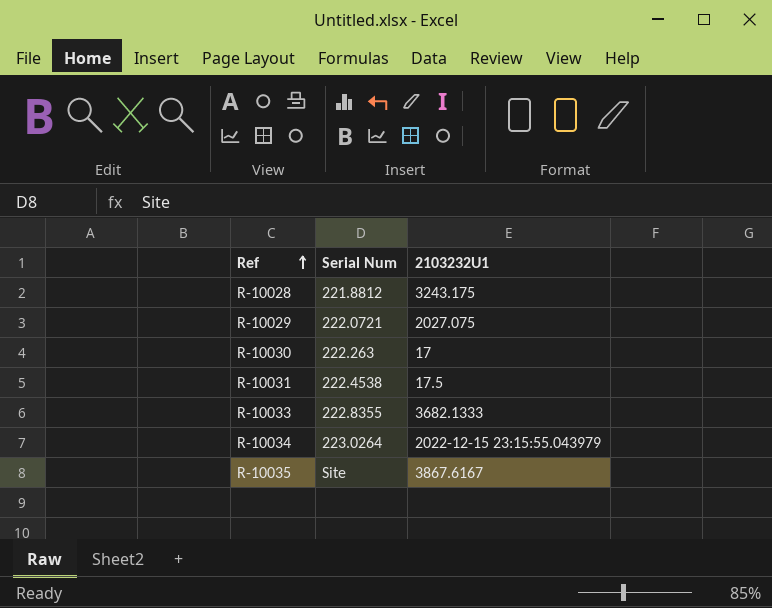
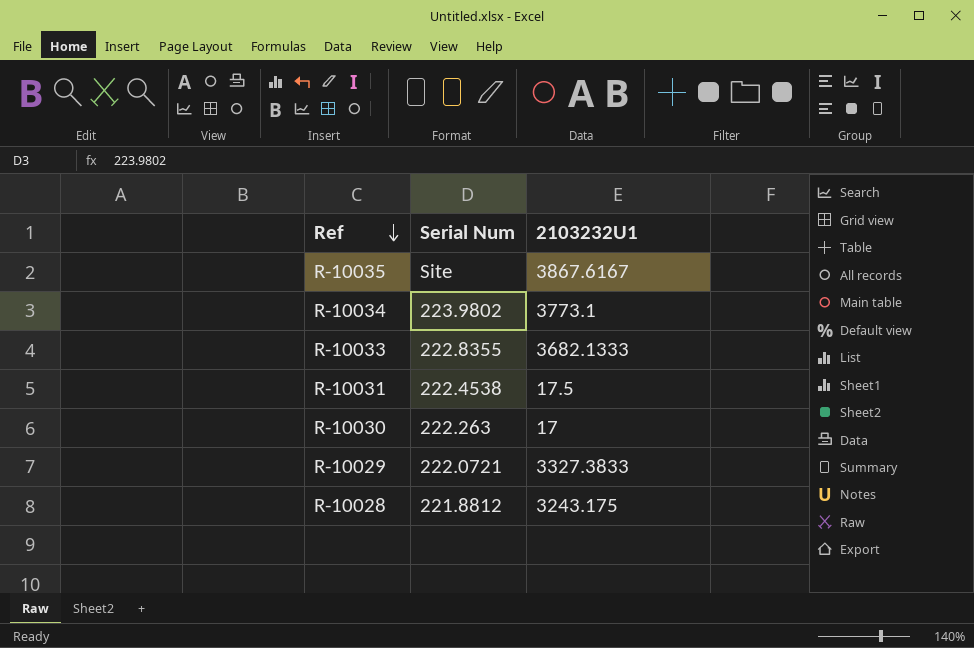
row order: Ref ascending -> Ref descending
R-10034 | Serial Num: 223.0264 -> 223.9802
R-10034 | 2103232U1: 2022-12-15 23:15:55.043979 -> 3773.1
R-10029 | 2103232U1: 2027.075 -> 3327.3833

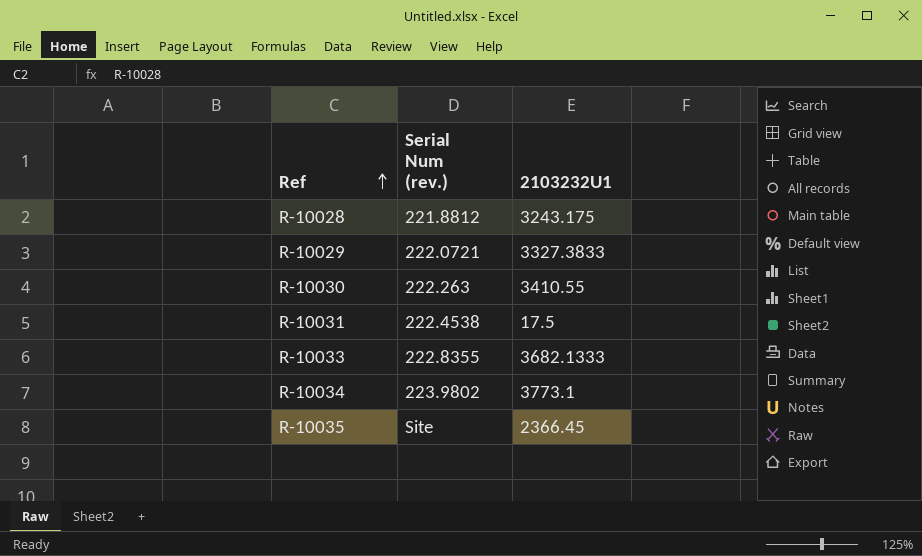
row order: Ref descending -> Ref ascending
column name: Serial Num -> Serial Num (rev.)
R-10030 | 2103232U1: 17 -> 3410.55
R-10035 | 2103232U1: 3867.6167 -> 2366.45

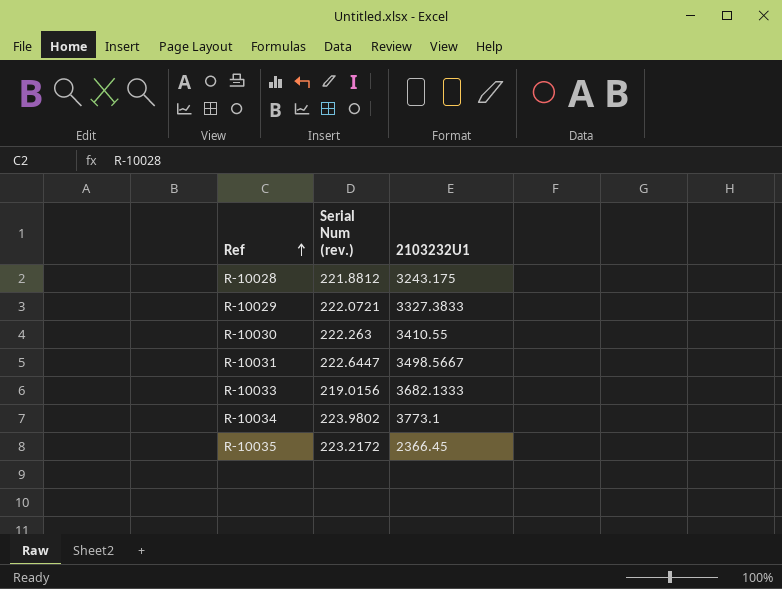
R-10031 | Serial Num (rev.): 222.4538 -> 222.6447
R-10031 | 2103232U1: 17.5 -> 3498.5667
R-10033 | Serial Num (rev.): 222.8355 -> 219.0156
R-10035 | Serial Num (rev.): Site -> 223.2172

